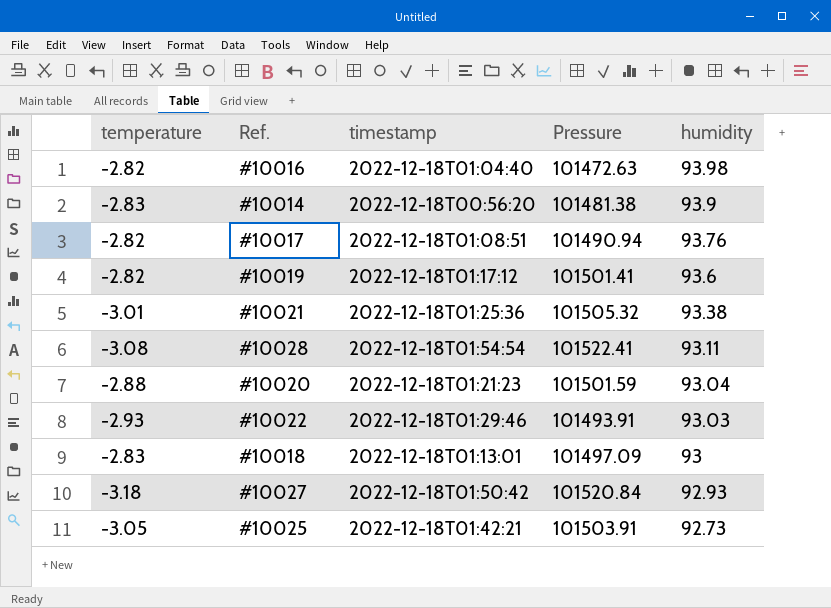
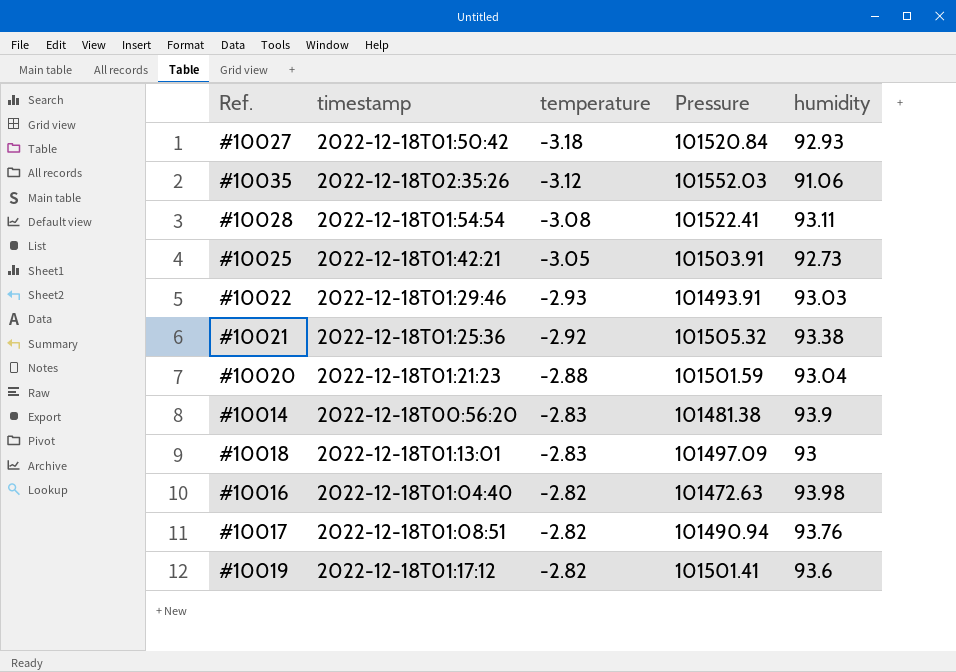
row order: humidity descending -> temperature ascending
column temperature | position: 1 -> 3
row #10035: none -> 2022-12-18T02:35:26 | -3.12 | 101552.03 | 91.06
#10021 | temperature: -3.01 -> -2.92

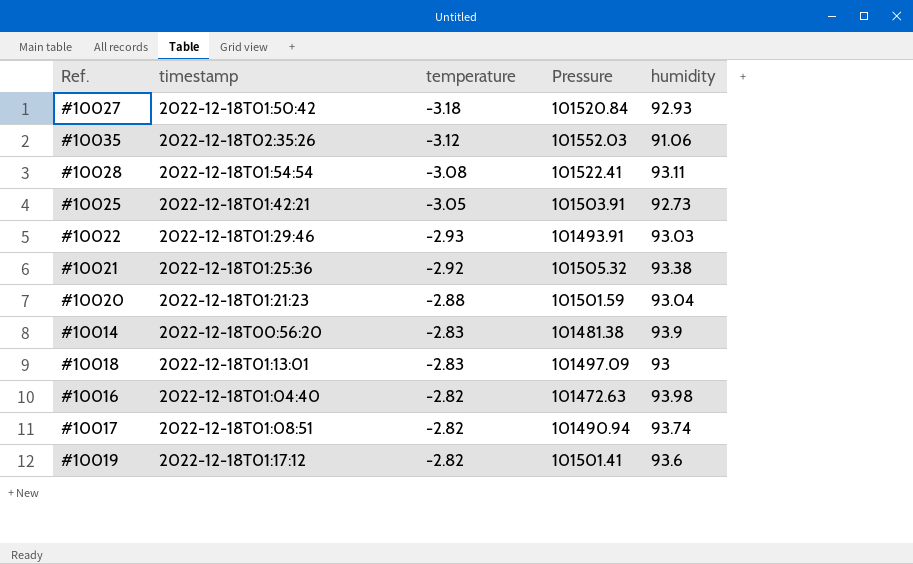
#10017 | humidity: 93.76 -> 93.74

